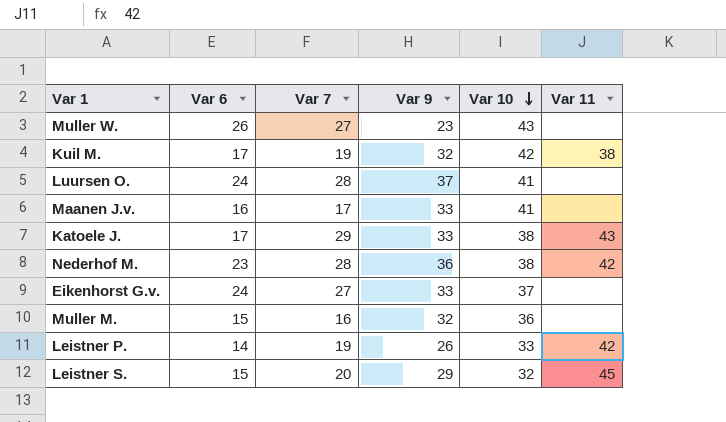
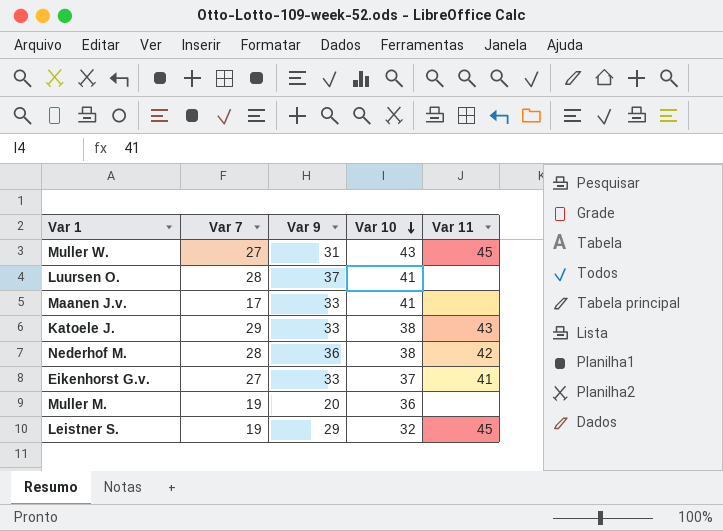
column Var 6 | position: 2 -> none
row Kuil M.: 17 | 19 | 32 | 42 | 38 -> none
row Leistner P.: 14 | 19 | 26 | 33 | 42 -> none
Muller W. | Var 9: 23 -> 31
Muller W. | Var 11: none -> 45
Eikenhorst G.v. | Var 11: none -> 41
Muller M. | Var 7: 16 -> 19
Muller M. | Var 9: 32 -> 20
Leistner S. | Var 7: 20 -> 19

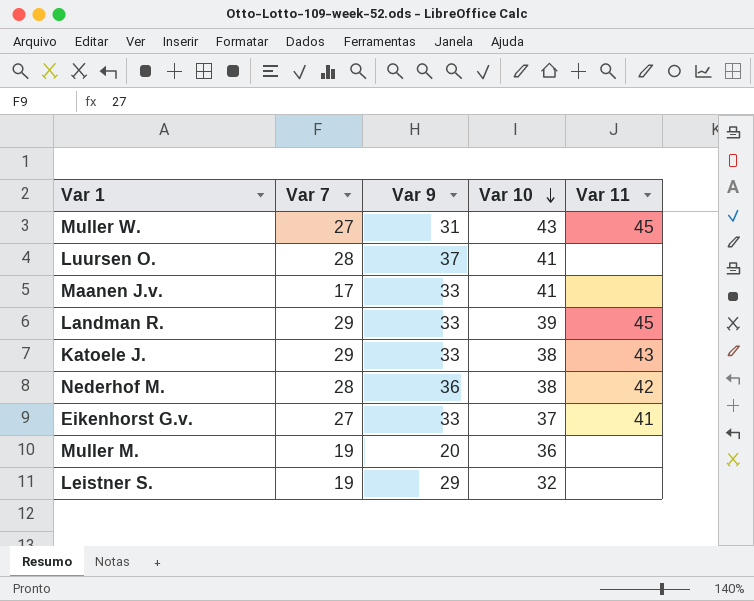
row Landman R.: none -> 29 | 33 | 39 | 45
Leistner S. | Var 11: 45 -> none

